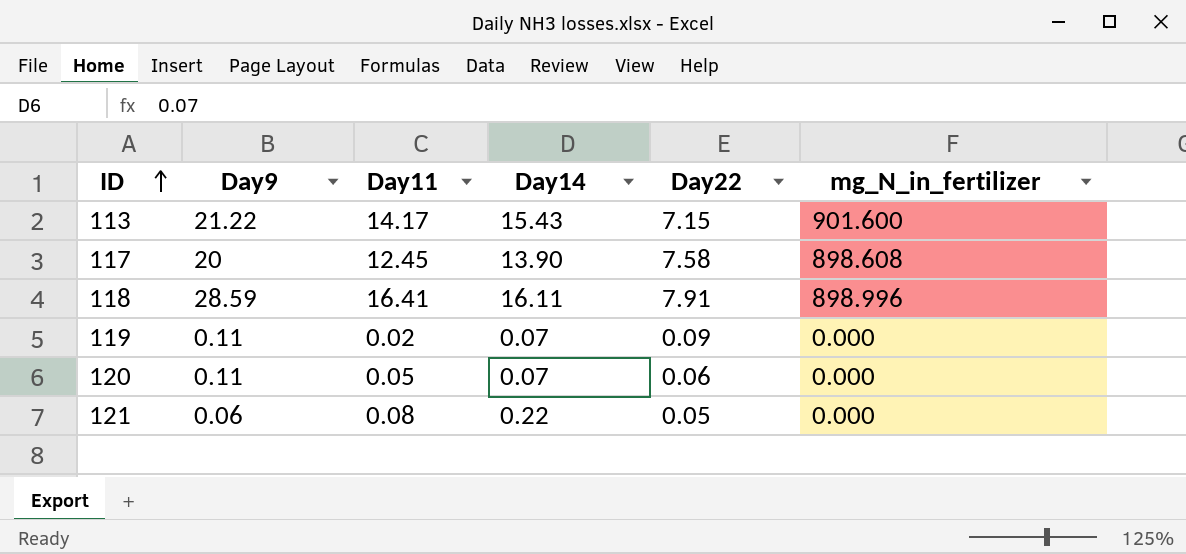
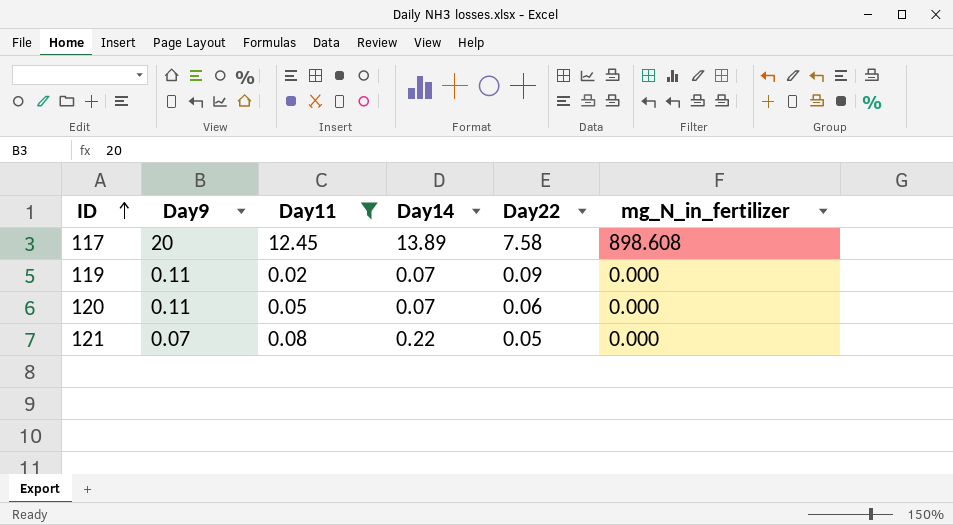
filter: none -> Day11 <= 12.45
117 | Day14: 13.90 -> 13.89
121 | Day9: 0.06 -> 0.07

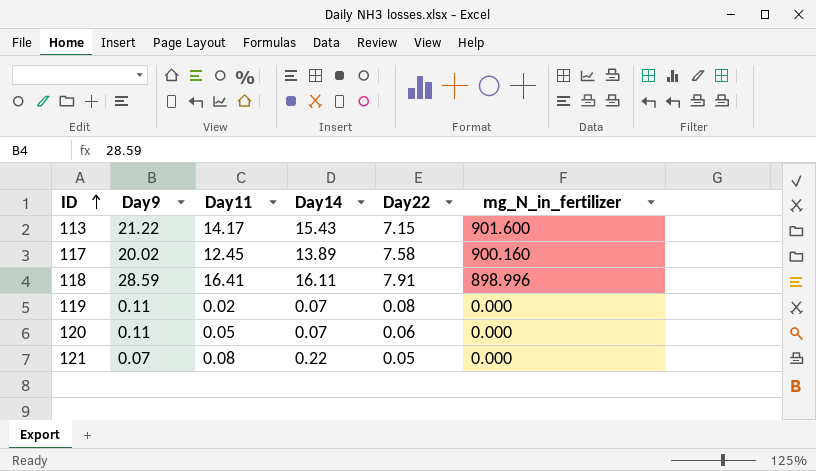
filter: Day11 <= 12.45 -> none
117 | Day9: 20 -> 20.02
117 | mg_N_in_fertilizer: 898.608 -> 900.160
119 | Day22: 0.09 -> 0.08

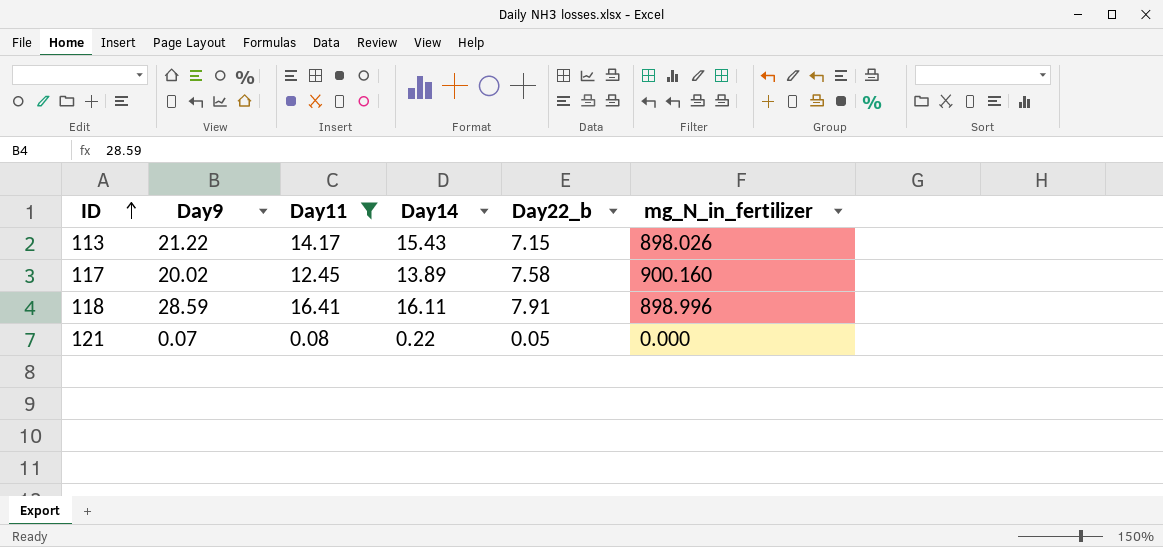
filter: none -> Day11 >= 0.08
column name: Day22 -> Day22_b
113 | mg_N_in_fertilizer: 901.600 -> 898.026

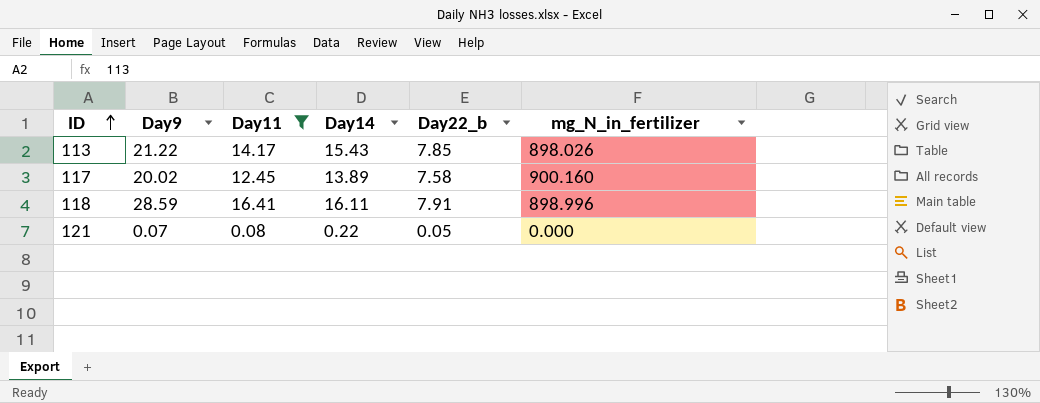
113 | Day22_b: 7.15 -> 7.85

